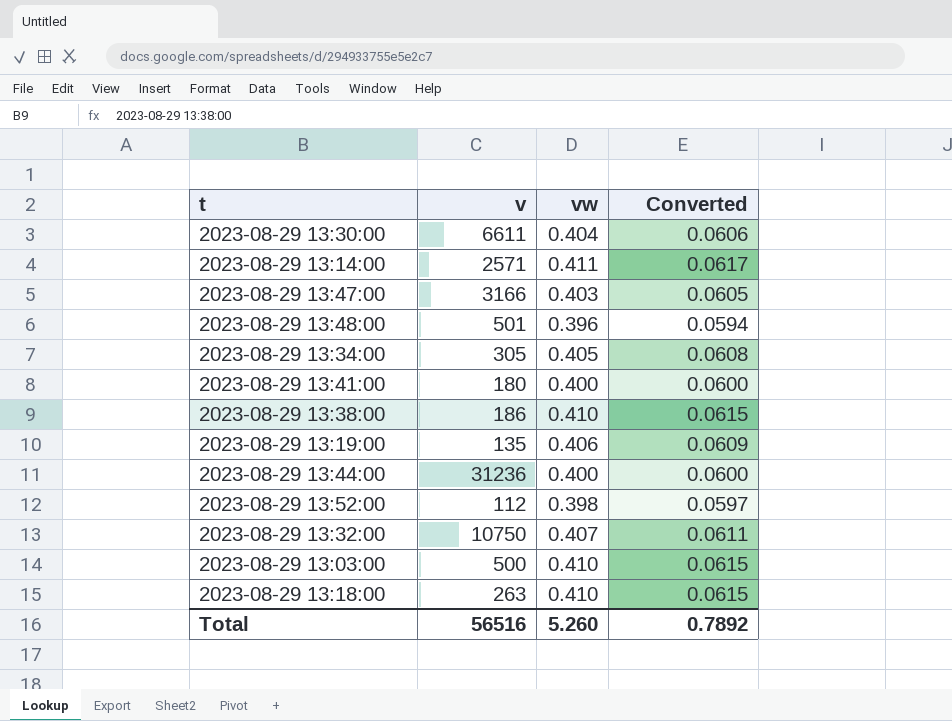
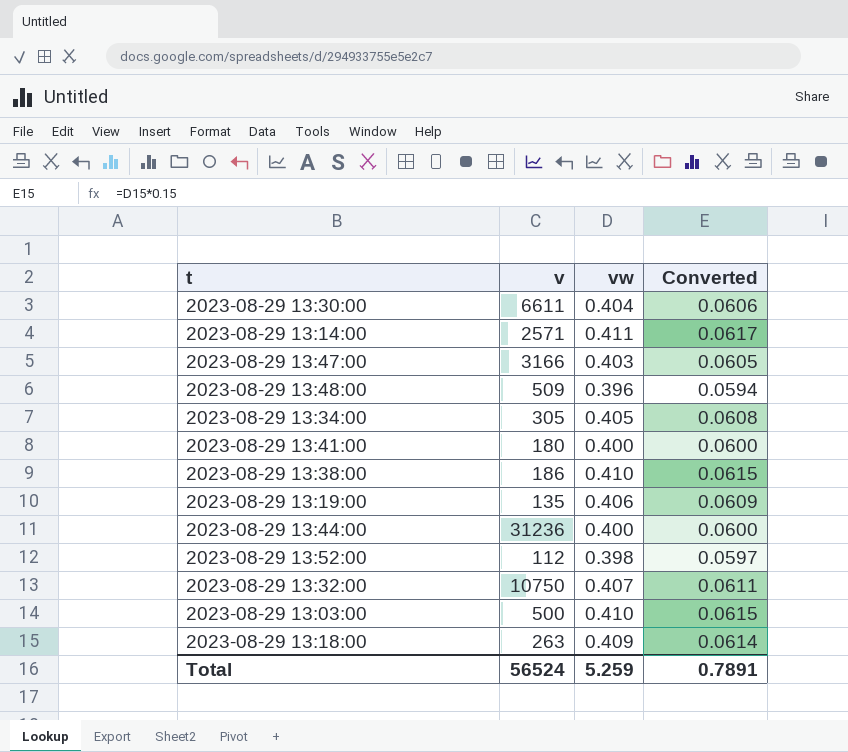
2023-08-29 13:48:00 | v: 501 -> 509
2023-08-29 13:18:00 | vw: 0.410 -> 0.409
2023-08-29 13:18:00 | Converted: 0.0615 -> 0.0614
Total | v: 56516 -> 56524
Total | vw: 5.260 -> 5.259
Total | Converted: 0.7892 -> 0.7891

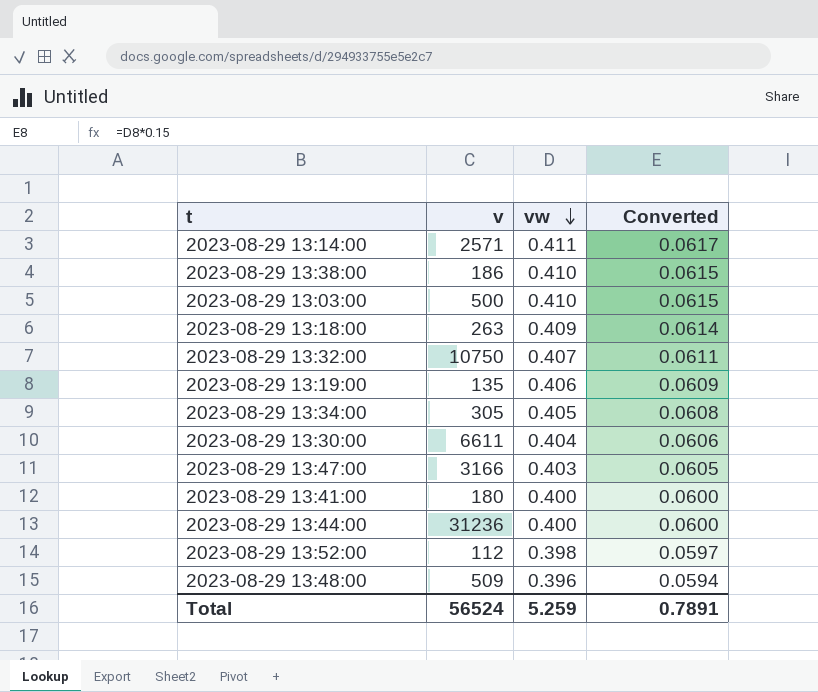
row order: none -> vw descending

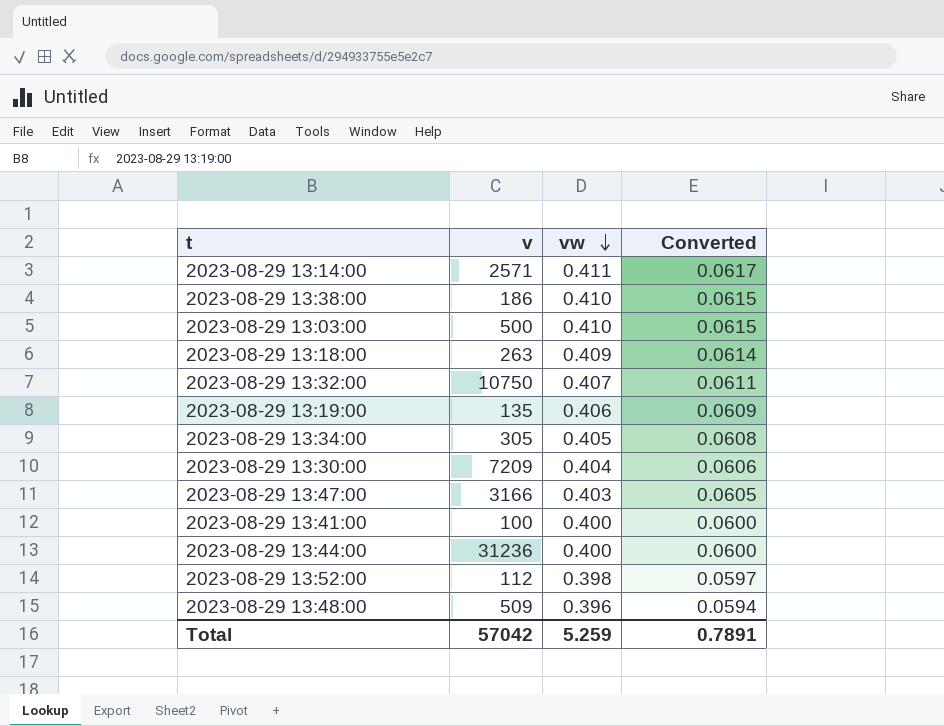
2023-08-29 13:30:00 | v: 6611 -> 7209
2023-08-29 13:41:00 | v: 180 -> 100
Total | v: 56524 -> 57042

